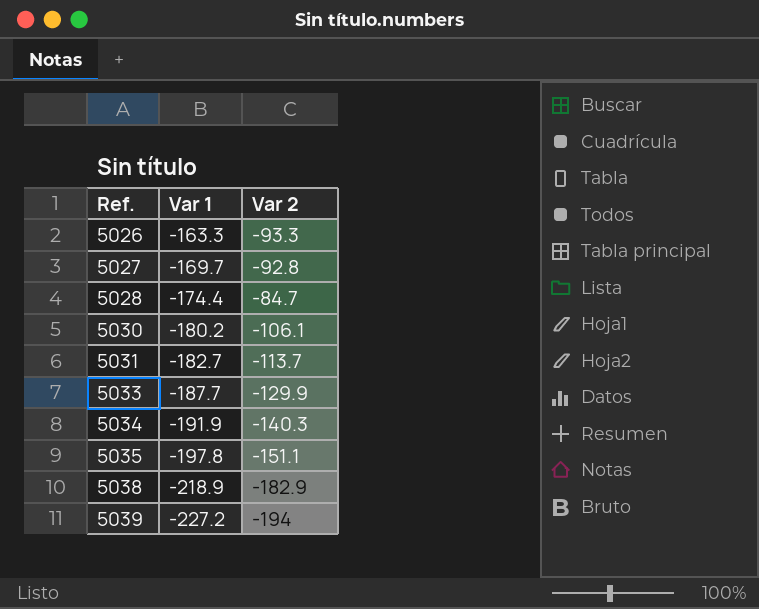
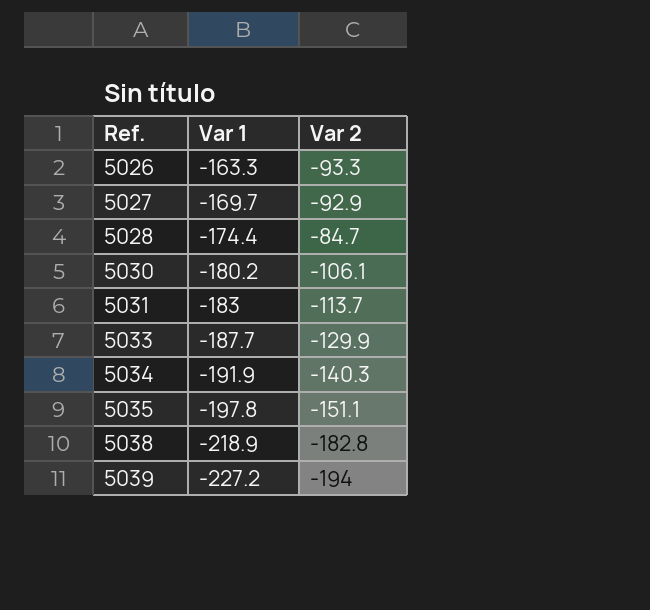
5027 | Var 2: -92.8 -> -92.9
5031 | Var 1: -182.7 -> -183
5038 | Var 2: -182.9 -> -182.8

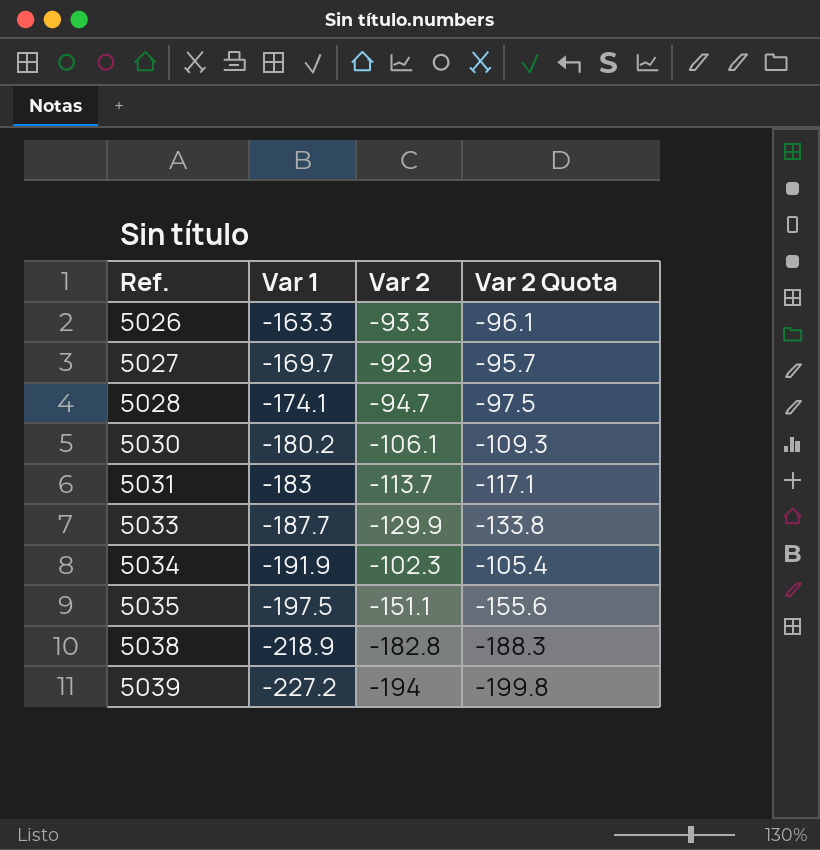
column Var 2 Quota | formula: none -> [Var 2] * 1.03
5028 | Var 1: -174.4 -> -174.1
5028 | Var 2: -84.7 -> -94.7
5034 | Var 2: -140.3 -> -102.3
5035 | Var 1: -197.8 -> -197.5

